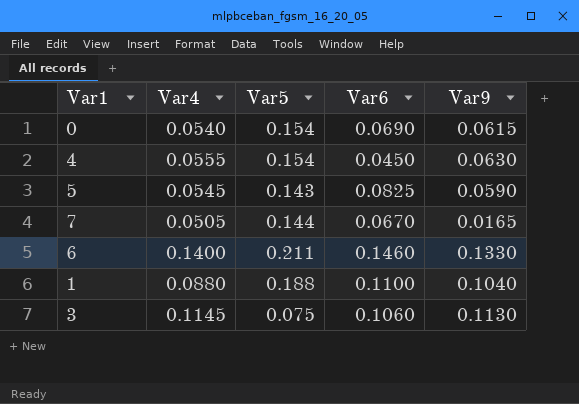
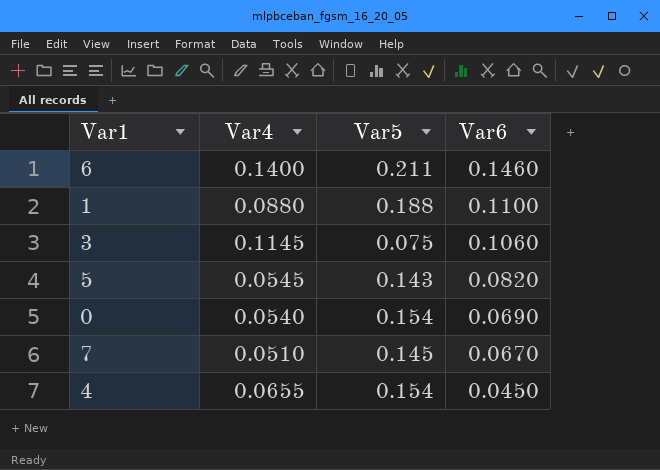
row order: none -> Var6 descending
column Var9 | position: 5 -> none
5 | Var6: 0.0825 -> 0.0820
7 | Var4: 0.0505 -> 0.0510
7 | Var5: 0.144 -> 0.145
4 | Var4: 0.0555 -> 0.0655

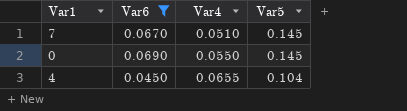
filter: none -> Var6 <= 0.0690
row order: Var6 descending -> Var4 ascending
column Var6 | position: 4 -> 2
0 | Var4: 0.0540 -> 0.0550
0 | Var5: 0.154 -> 0.145
4 | Var5: 0.154 -> 0.104

